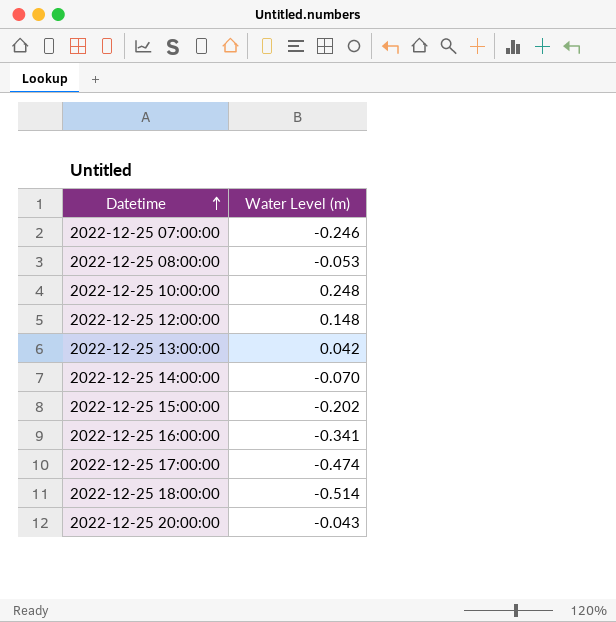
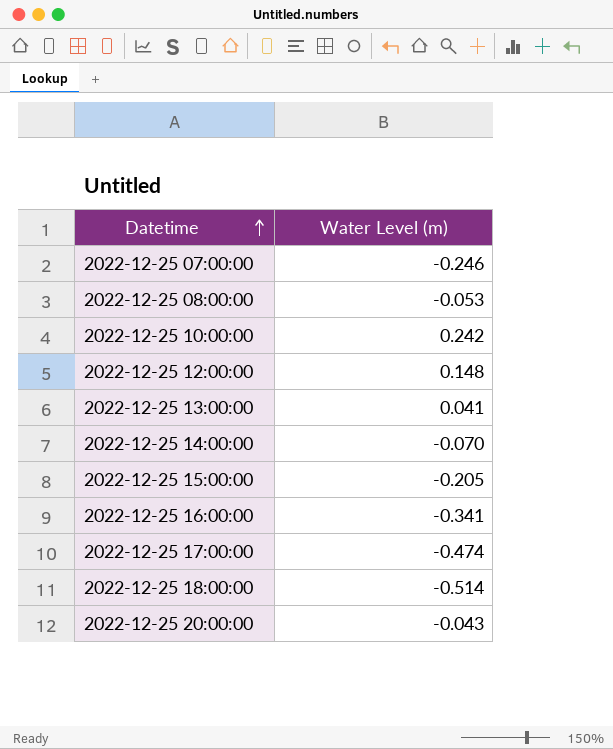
2022-12-25 10:00:00 | Water Level (m): 0.248 -> 0.242
2022-12-25 13:00:00 | Water Level (m): 0.042 -> 0.041
2022-12-25 15:00:00 | Water Level (m): -0.202 -> -0.205

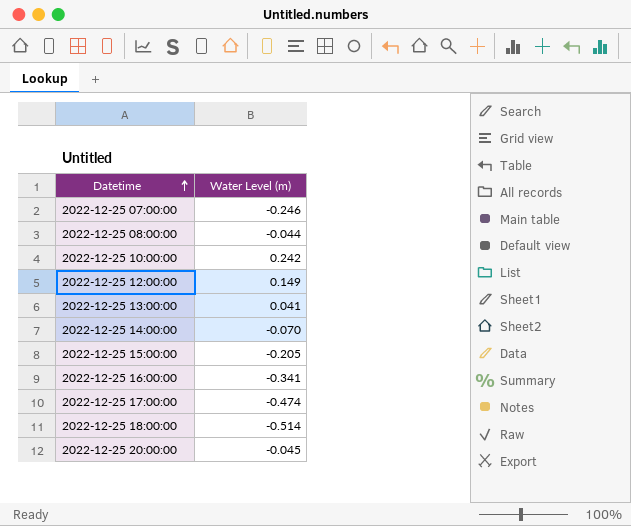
2022-12-25 08:00:00 | Water Level (m): -0.053 -> -0.044
2022-12-25 12:00:00 | Water Level (m): 0.148 -> 0.149
2022-12-25 20:00:00 | Water Level (m): -0.043 -> -0.045

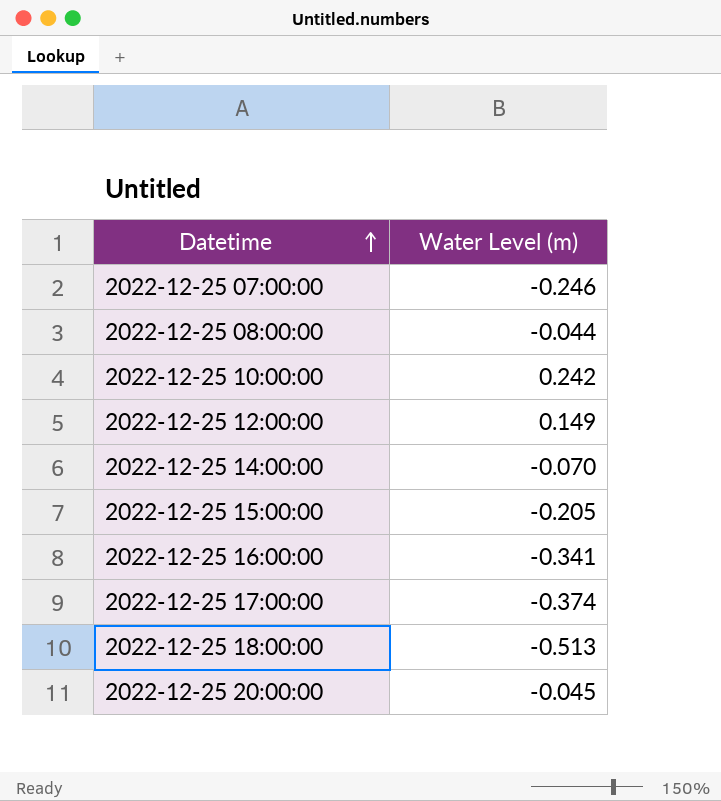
row 2022-12-25 13:00:00: 0.041 -> none
2022-12-25 17:00:00 | Water Level (m): -0.474 -> -0.374
2022-12-25 18:00:00 | Water Level (m): -0.514 -> -0.513

